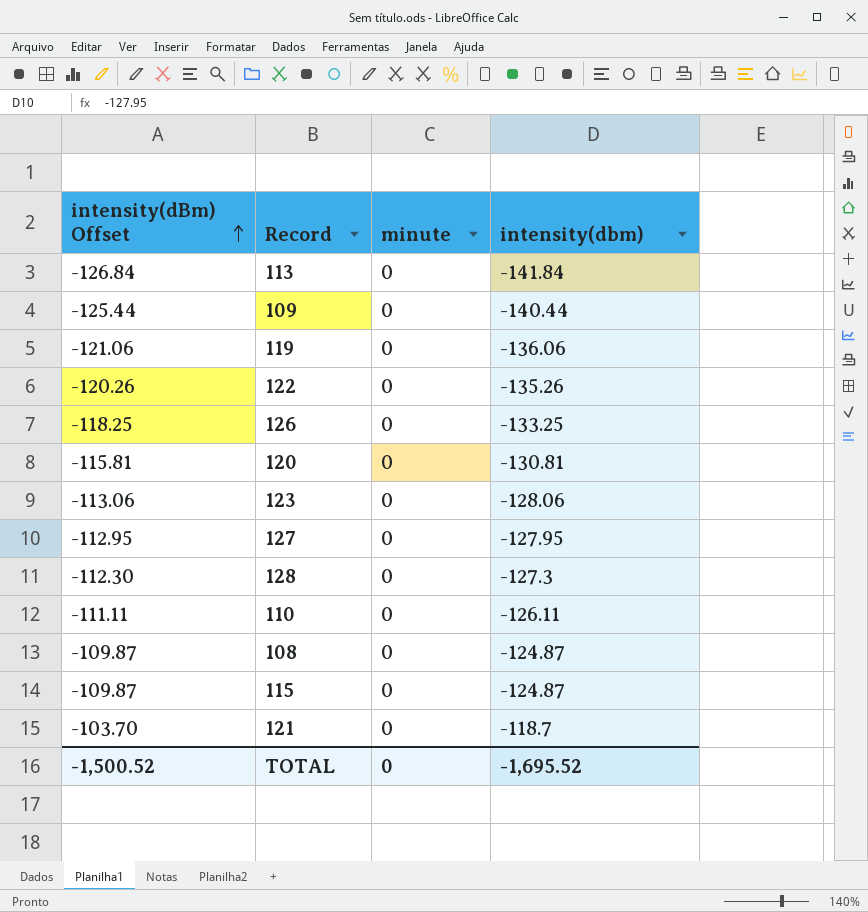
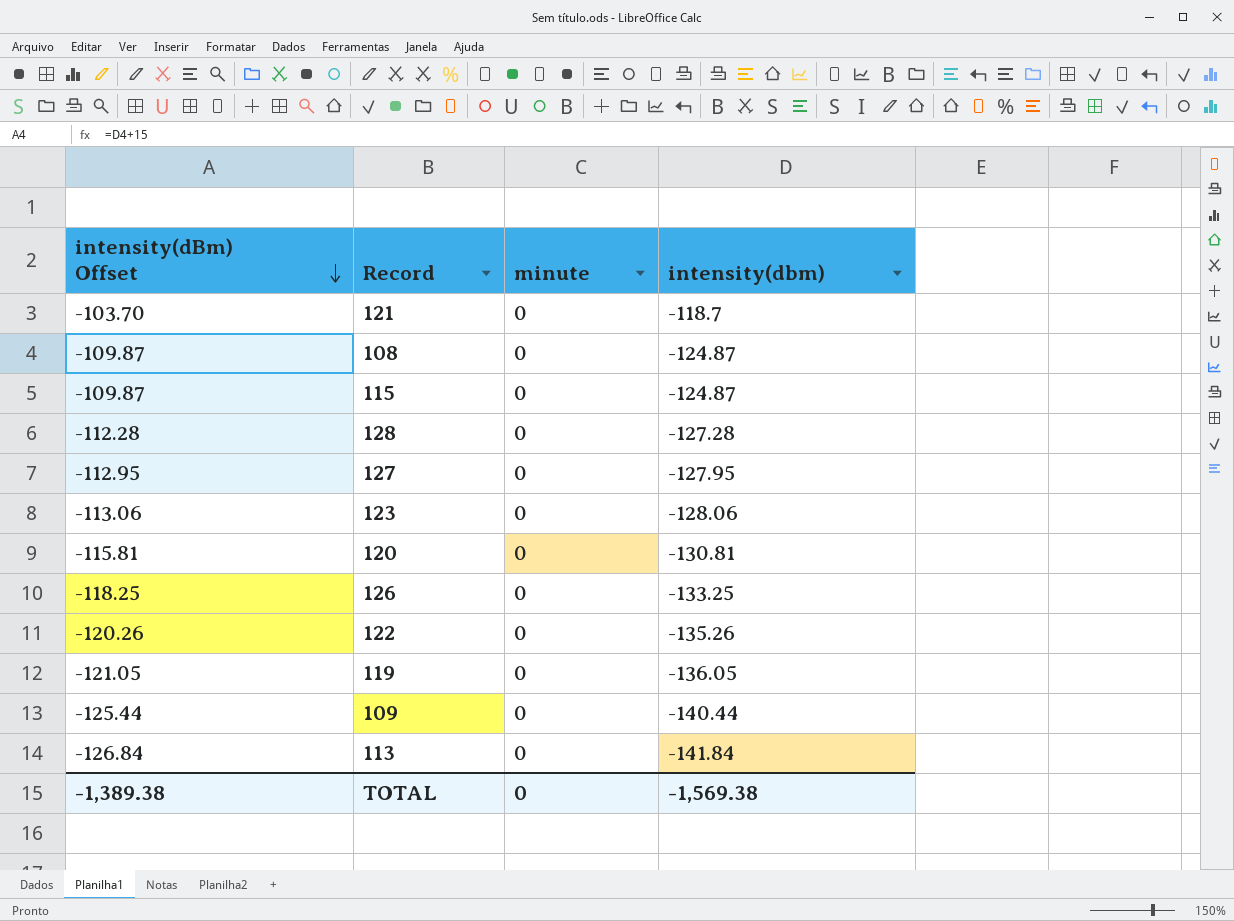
row order: intensity(dBm) Offset ascending -> intensity(dBm) Offset descending
row 110: -111.11 | 0 | -126.11 -> none
128 | intensity(dBm) Offset: -112.30 -> -112.28
128 | intensity(dbm): -127.3 -> -127.28
119 | intensity(dBm) Offset: -121.06 -> -121.05
119 | intensity(dbm): -136.06 -> -136.05
TOTAL | intensity(dBm) Offset: -1,500.52 -> -1,389.38
TOTAL | intensity(dbm): -1,695.52 -> -1,569.38

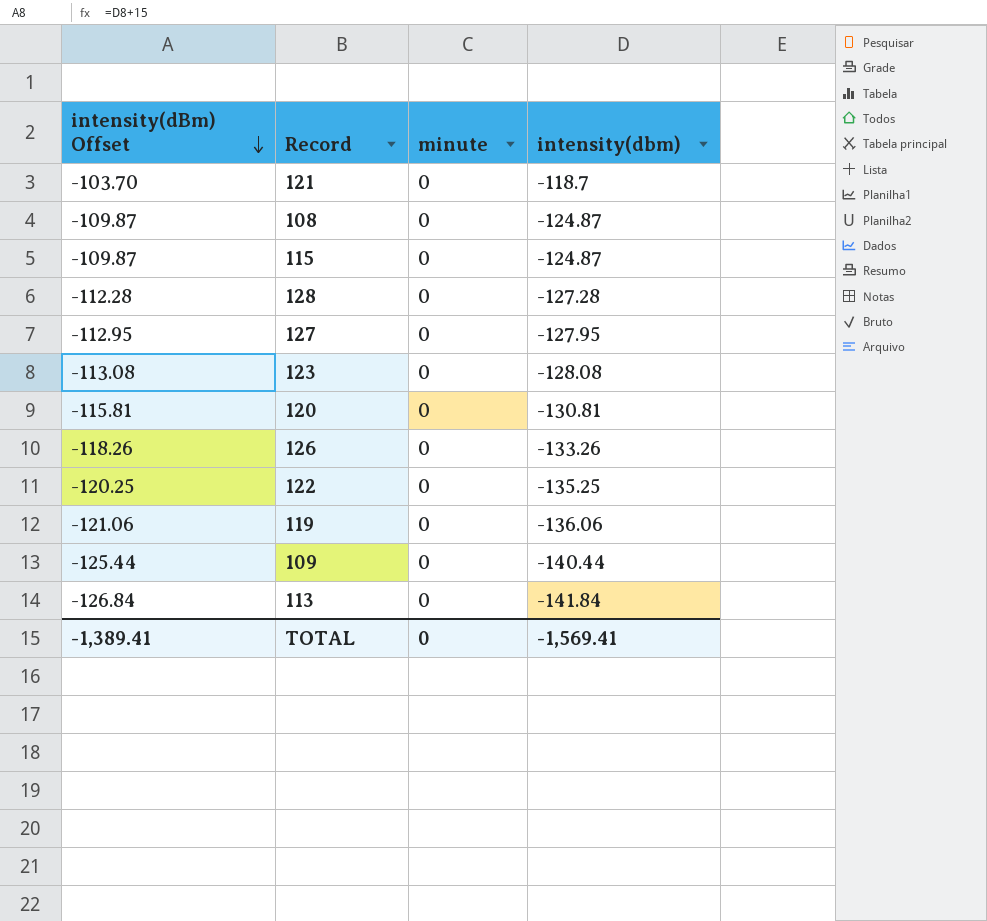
123 | intensity(dBm) Offset: -113.06 -> -113.08
123 | intensity(dbm): -128.06 -> -128.08
126 | intensity(dBm) Offset: -118.25 -> -118.26
126 | intensity(dbm): -133.25 -> -133.26
122 | intensity(dBm) Offset: -120.26 -> -120.25
122 | intensity(dbm): -135.26 -> -135.25
119 | intensity(dBm) Offset: -121.05 -> -121.06
119 | intensity(dbm): -136.05 -> -136.06
TOTAL | intensity(dBm) Offset: -1,389.38 -> -1,389.41
TOTAL | intensity(dbm): -1,569.38 -> -1,569.41

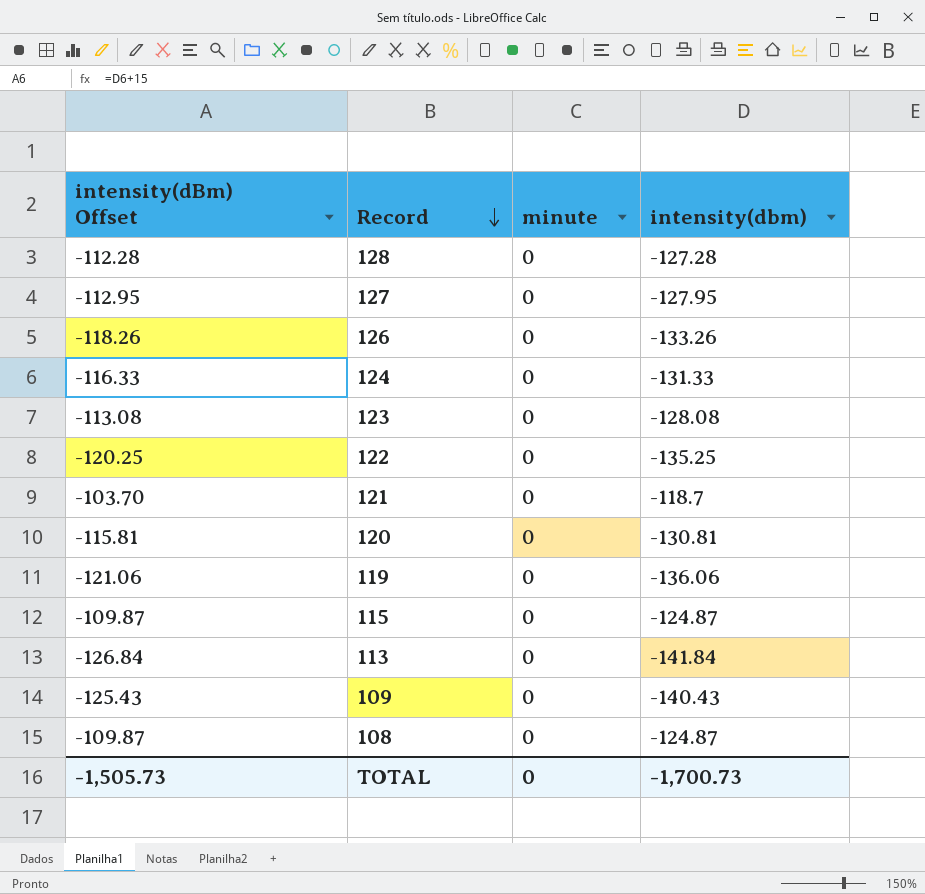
row order: intensity(dBm) Offset descending -> Record descending
row 124: none -> -116.33 | 0 | -131.33
109 | intensity(dBm) Offset: -125.44 -> -125.43
109 | intensity(dbm): -140.44 -> -140.43
TOTAL | intensity(dBm) Offset: -1,389.41 -> -1,505.73
TOTAL | intensity(dbm): -1,569.41 -> -1,700.73

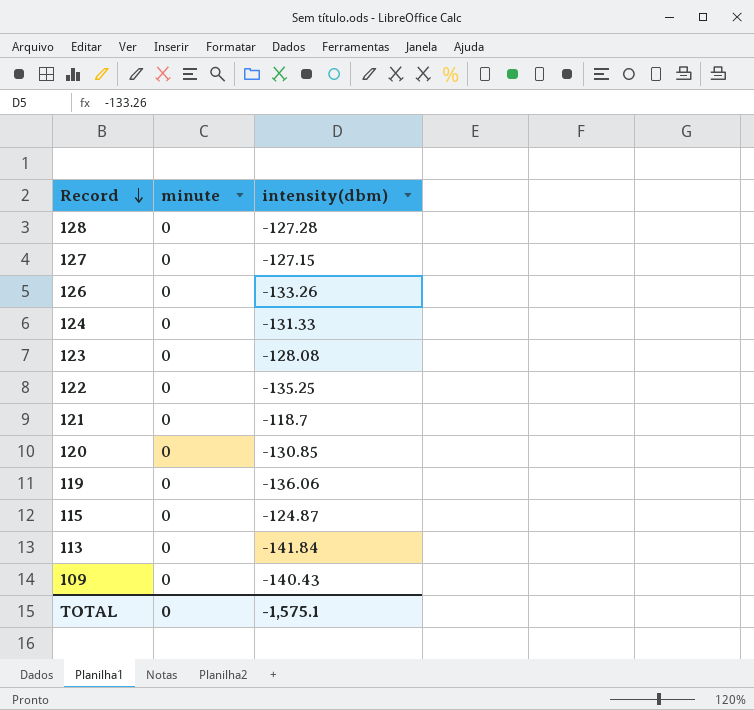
column intensity(dBm) Offset | formula: [intensity(dbm)] + 15 -> none
row 108: -109.87 | 0 | -124.87 -> none
127 | intensity(dbm): -127.95 -> -127.15
120 | intensity(dbm): -130.81 -> -130.85
TOTAL | intensity(dbm): -1,700.73 -> -1,575.1

